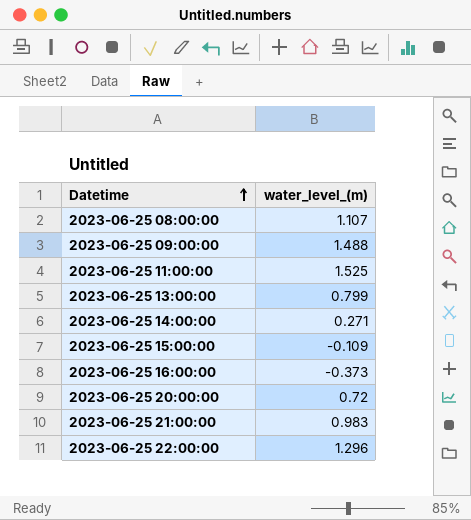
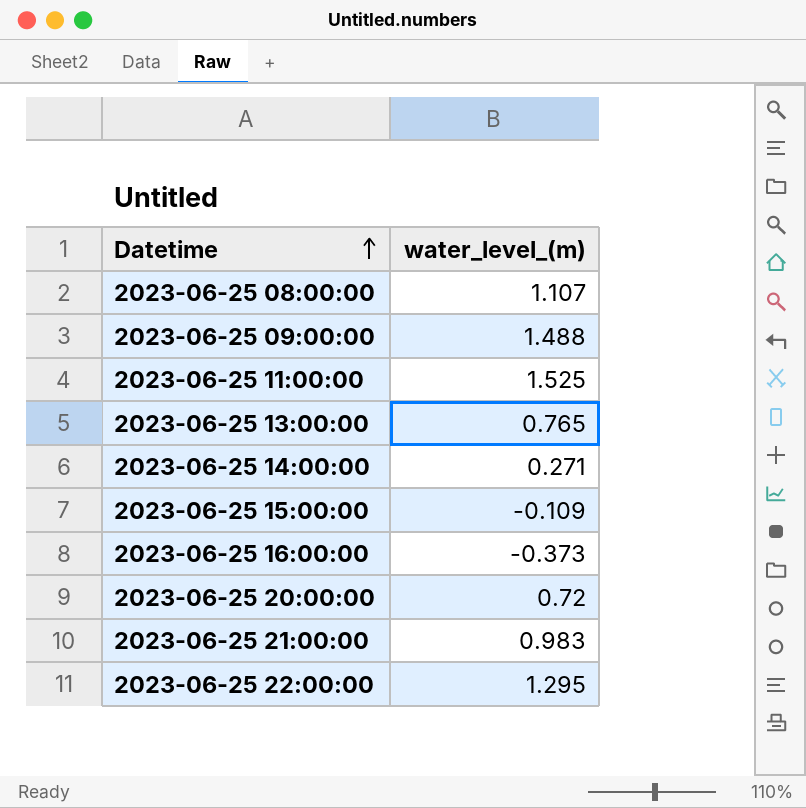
2023-06-25 13:00:00 | water_level_(m): 0.799 -> 0.765
2023-06-25 22:00:00 | water_level_(m): 1.296 -> 1.295

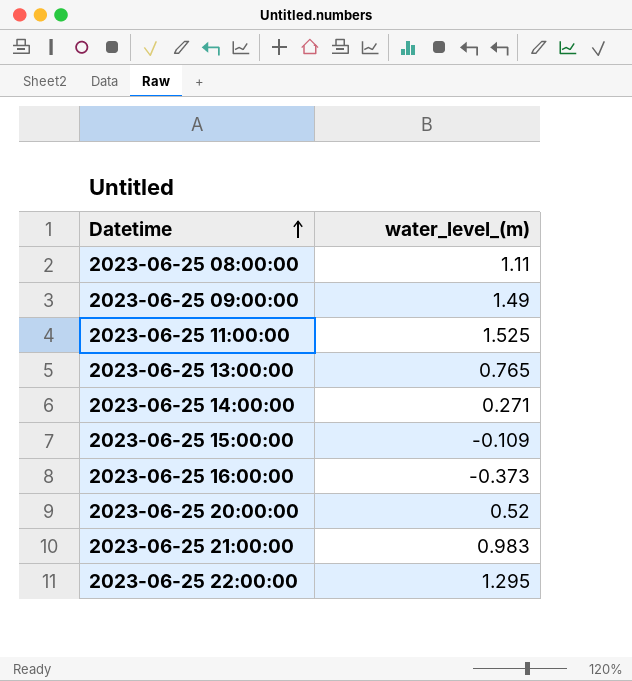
2023-06-25 08:00:00 | water_level_(m): 1.107 -> 1.11
2023-06-25 09:00:00 | water_level_(m): 1.488 -> 1.49
2023-06-25 20:00:00 | water_level_(m): 0.72 -> 0.52

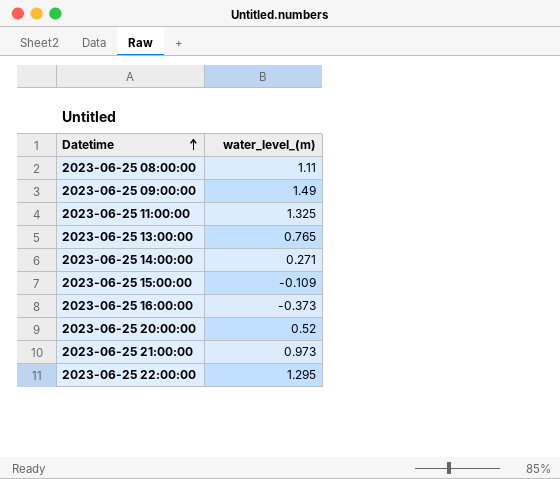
2023-06-25 11:00:00 | water_level_(m): 1.525 -> 1.325
2023-06-25 21:00:00 | water_level_(m): 0.983 -> 0.973

